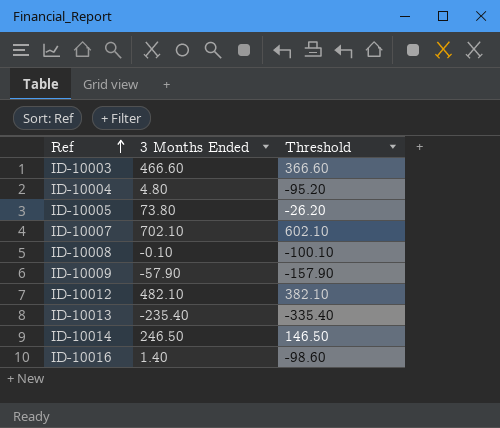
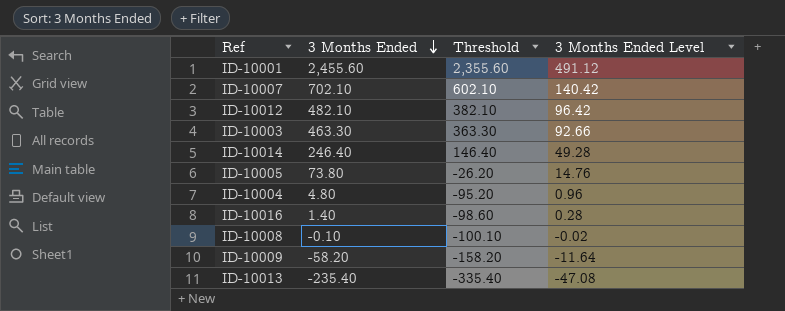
row order: Ref ascending -> 3 Months Ended descending
column 3 Months Ended Level | formula: none -> [3 Months Ended] * 0.2
row ID-10001: none -> 2,455.60 | 2,355.60 | 491.12
ID-10003 | 3 Months Ended: 466.60 -> 463.30
ID-10003 | Threshold: 366.60 -> 363.30
ID-10014 | 3 Months Ended: 246.50 -> 246.40
ID-10014 | Threshold: 146.50 -> 146.40
ID-10009 | 3 Months Ended: -57.90 -> -58.20
ID-10009 | Threshold: -157.90 -> -158.20

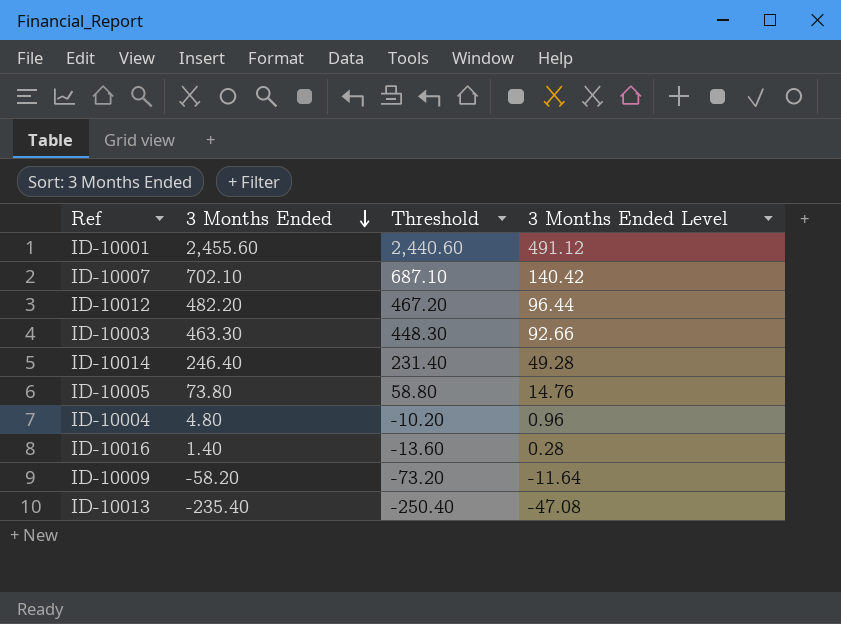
column Threshold | formula: [3 Months Ended] - 100 -> [3 Months Ended] - 15
row ID-10008: -0.10 | -100.10 | -0.02 -> none
ID-10012 | 3 Months Ended: 482.10 -> 482.20
ID-10012 | 3 Months Ended Level: 96.42 -> 96.44

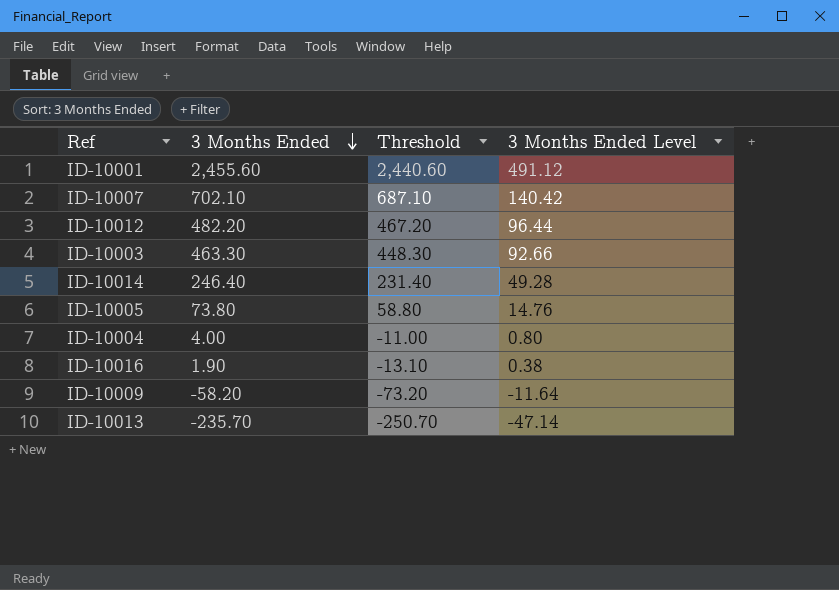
ID-10004 | 3 Months Ended: 4.80 -> 4.00
ID-10004 | Threshold: -10.20 -> -11.00
ID-10004 | 3 Months Ended Level: 0.96 -> 0.80
ID-10016 | 3 Months Ended: 1.40 -> 1.90
ID-10016 | Threshold: -13.60 -> -13.10
ID-10016 | 3 Months Ended Level: 0.28 -> 0.38
ID-10013 | 3 Months Ended: -235.40 -> -235.70
ID-10013 | Threshold: -250.40 -> -250.70
ID-10013 | 3 Months Ended Level: -47.08 -> -47.14

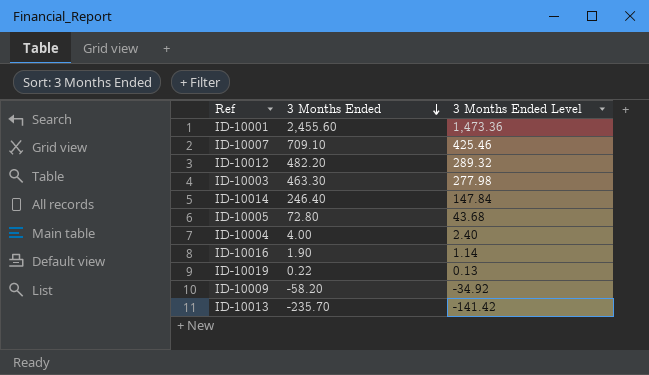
column Threshold | formula: [3 Months Ended] - 15 -> none
column 3 Months Ended Level | formula: [3 Months Ended] * 0.2 -> [3 Months Ended] * 0.6
ID-10007 | 3 Months Ended: 702.10 -> 709.10
ID-10005 | 3 Months Ended: 73.80 -> 72.80
row ID-10019: none -> 0.22 | 0.13

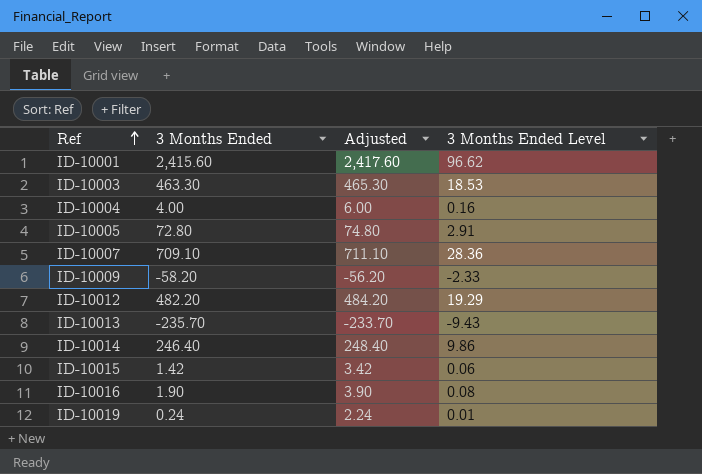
row order: 3 Months Ended descending -> Ref ascending
column Adjusted | formula: none -> [3 Months Ended] + 2
column 3 Months Ended Level | formula: [3 Months Ended] * 0.6 -> [3 Months Ended] * 0.04
ID-10001 | 3 Months Ended: 2,455.60 -> 2,415.60
row ID-10015: none -> 1.42 | 3.42 | 0.06
ID-10019 | 3 Months Ended: 0.22 -> 0.24

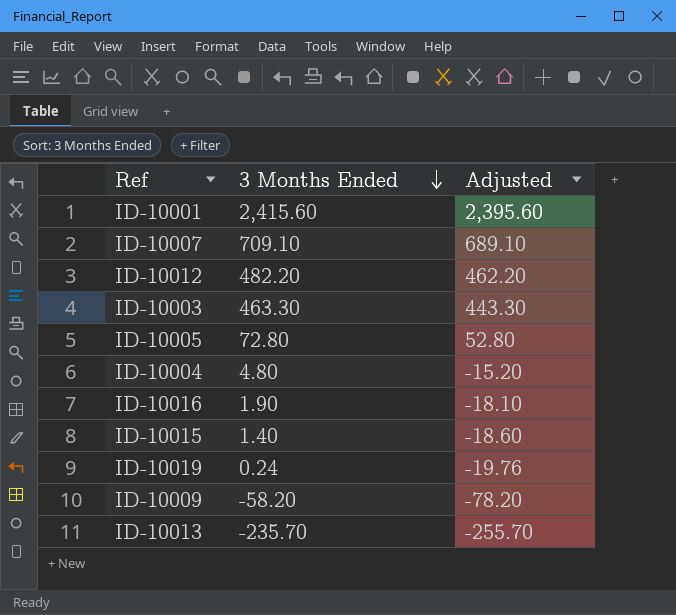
row order: Ref ascending -> 3 Months Ended descending
column 3 Months Ended Level | formula: [3 Months Ended] * 0.04 -> none
column Adjusted | formula: [3 Months Ended] + 2 -> [3 Months Ended] - 20
row ID-10014: 246.40 | 248.40 | 9.86 -> none
ID-10004 | 3 Months Ended: 4.00 -> 4.80
ID-10015 | 3 Months Ended: 1.42 -> 1.40

